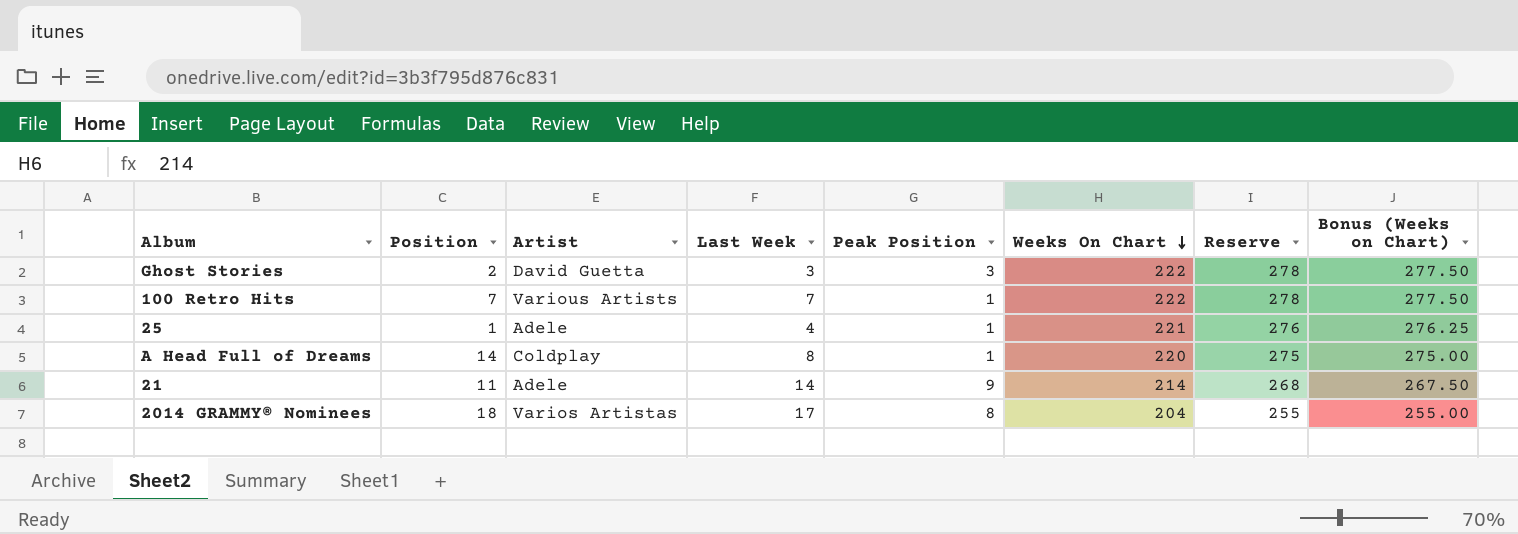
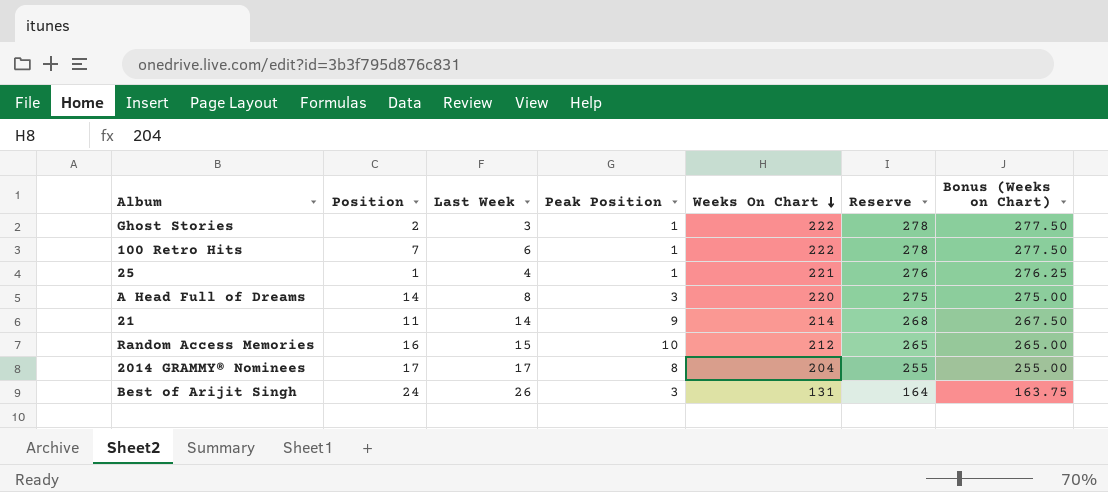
column Artist | position: 3 -> none
Ghost Stories | Peak Position: 3 -> 1
100 Retro Hits | Last Week: 7 -> 6
A Head Full of Dreams | Peak Position: 1 -> 3
row Random Access Memories: none -> 16 | 15 | 10 | 212 | 265 | 265.00
2014 GRAMMY® Nominees | Position: 18 -> 17
row Best of Arijit Singh: none -> 24 | 26 | 3 | 131 | 164 | 163.75

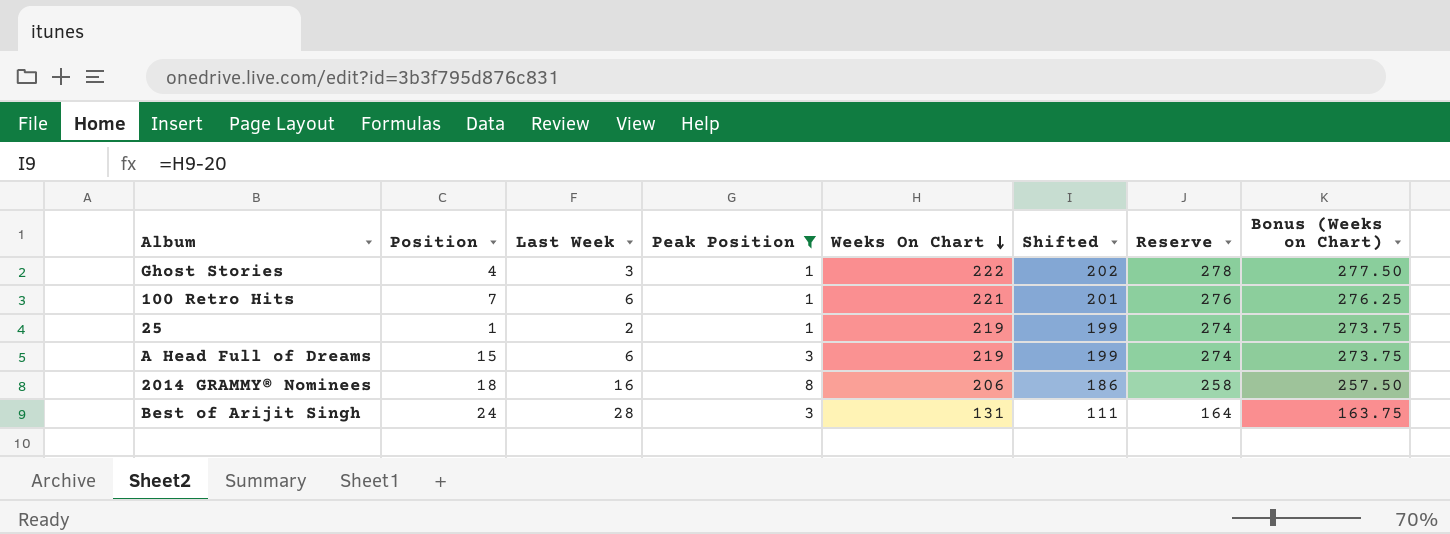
filter: none -> Peak Position <= 8
column Shifted | formula: none -> [Weeks On Chart] - 20
Ghost Stories | Position: 2 -> 4
100 Retro Hits | Weeks On Chart: 222 -> 221
100 Retro Hits | Reserve: 278 -> 276
100 Retro Hits | Bonus (Weeks on Chart): 277.50 -> 276.25
25 | Last Week: 4 -> 2
25 | Weeks On Chart: 221 -> 219
25 | Reserve: 276 -> 274
25 | Bonus (Weeks on Chart): 276.25 -> 273.75
A Head Full of Dreams | Position: 14 -> 15
A Head Full of Dreams | Last Week: 8 -> 6
A Head Full of Dreams | Weeks On Chart: 220 -> 219
A Head Full of Dreams | Reserve: 275 -> 274
A Head Full of Dreams | Bonus (Weeks on Chart): 275.00 -> 273.75
2014 GRAMMY® Nominees | Position: 17 -> 18
2014 GRAMMY® Nominees | Last Week: 17 -> 16
2014 GRAMMY® Nominees | Weeks On Chart: 204 -> 206
2014 GRAMMY® Nominees | Reserve: 255 -> 258
2014 GRAMMY® Nominees | Bonus (Weeks on Chart): 255.00 -> 257.50
Best of Arijit Singh | Last Week: 26 -> 28

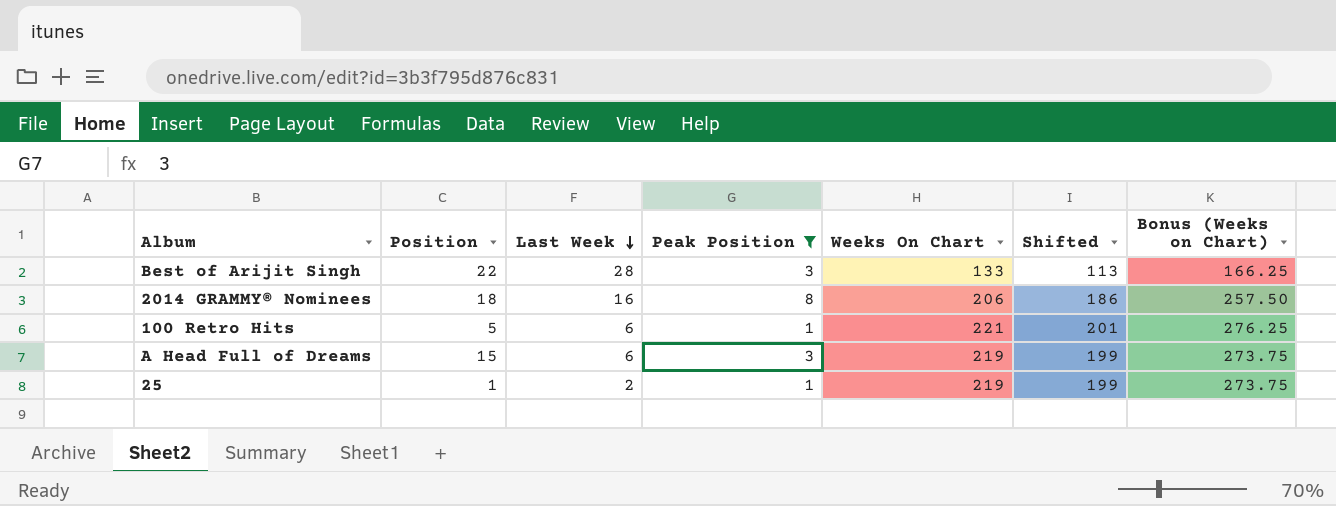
row order: Weeks On Chart descending -> Last Week descending
column Reserve | formula: [Weeks On Chart] * 1.25 -> none
row Ghost Stories: 4 | 3 | 1 | 222 | 202 | 278 | 277.50 -> none
Best of Arijit Singh | Position: 24 -> 22
Best of Arijit Singh | Weeks On Chart: 131 -> 133
Best of Arijit Singh | Shifted: 111 -> 113
Best of Arijit Singh | Bonus (Weeks on Chart): 163.75 -> 166.25
100 Retro Hits | Position: 7 -> 5

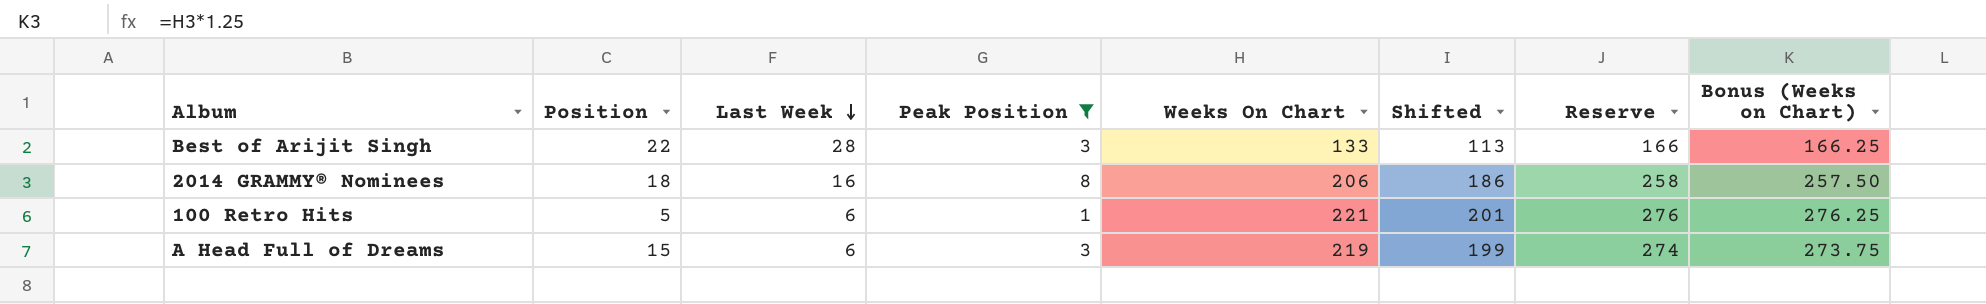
column Reserve | formula: none -> [Weeks On Chart] * 1.25
row 25: 1 | 2 | 1 | 219 | 199 | 273.75 -> none

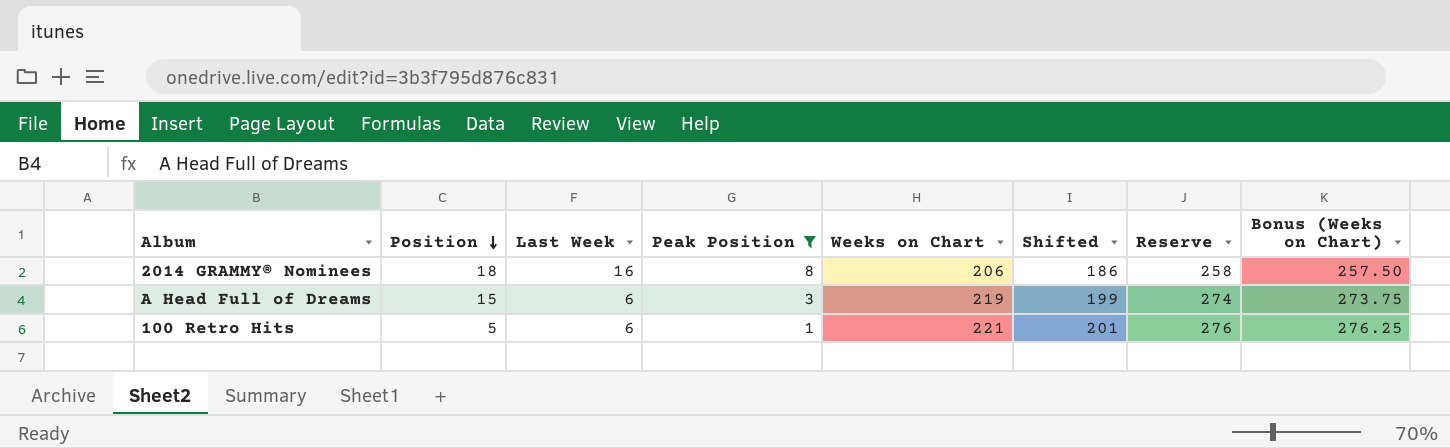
row order: Last Week descending -> Position descending
column name: Weeks On Chart -> Weeks on Chart
row Best of Arijit Singh: 22 | 28 | 3 | 133 | 113 | 166 | 166.25 -> none

